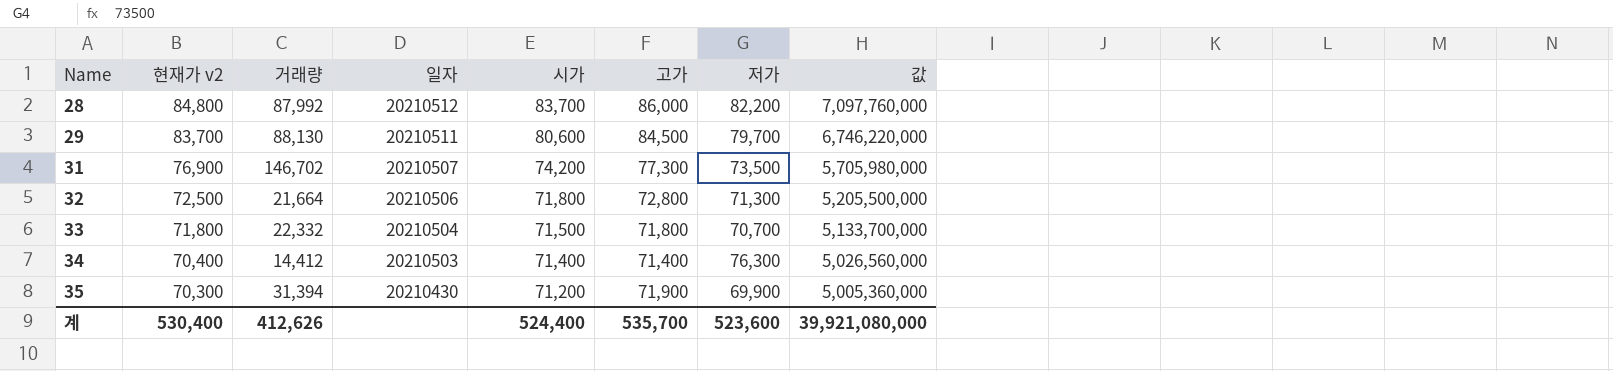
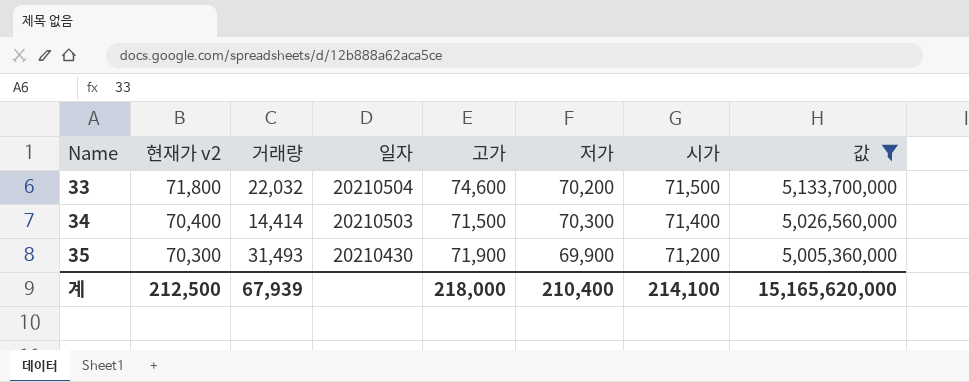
filter: none -> 값 <= 5,133,700,000
column 시가 | position: 5 -> 7
33 | 거래량: 22,332 -> 22,032
33 | 고가: 71,800 -> 74,600
33 | 저가: 70,700 -> 70,200
34 | 거래량: 14,412 -> 14,414
34 | 고가: 71,400 -> 71,500
34 | 저가: 76,300 -> 70,300
35 | 거래량: 31,394 -> 31,493
계 | 현재가 v2: 530,400 -> 212,500
계 | 거래량: 412,626 -> 67,939
계 | 고가: 535,700 -> 218,000
계 | 저가: 523,600 -> 210,400
계 | 시가: 524,400 -> 214,100
계 | 값: 39,921,080,000 -> 15,165,620,000

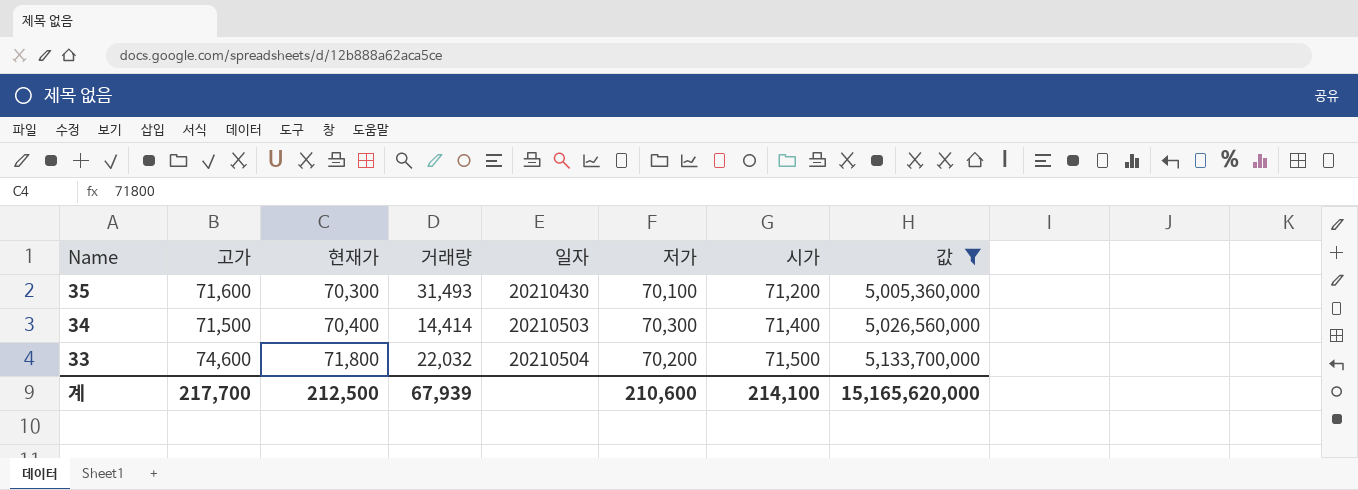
row order: Name ascending -> Name descending
column 고가 | position: 5 -> 2
column name: 현재가 v2 -> 현재가
35 | 고가: 71,900 -> 71,600
35 | 저가: 69,900 -> 70,100
계 | 고가: 218,000 -> 217,700
계 | 저가: 210,400 -> 210,600

